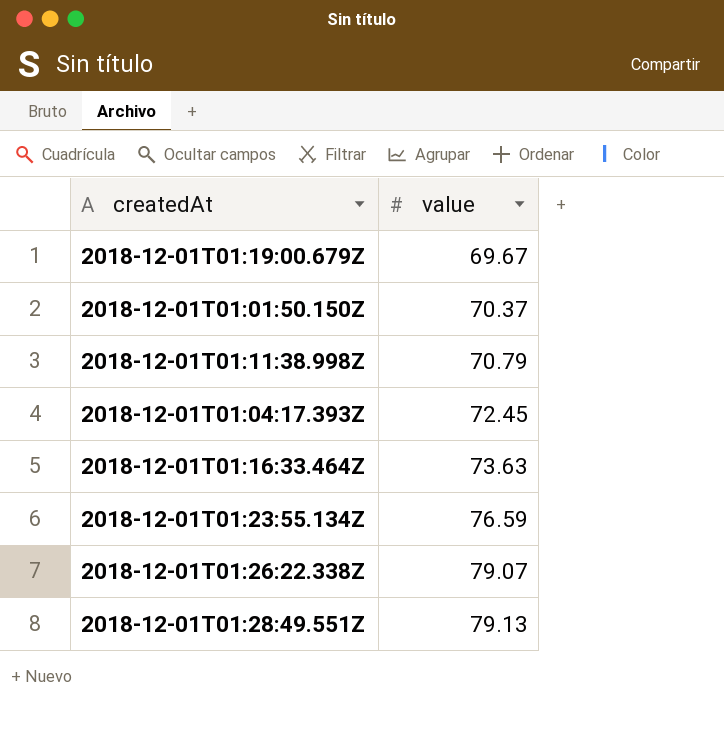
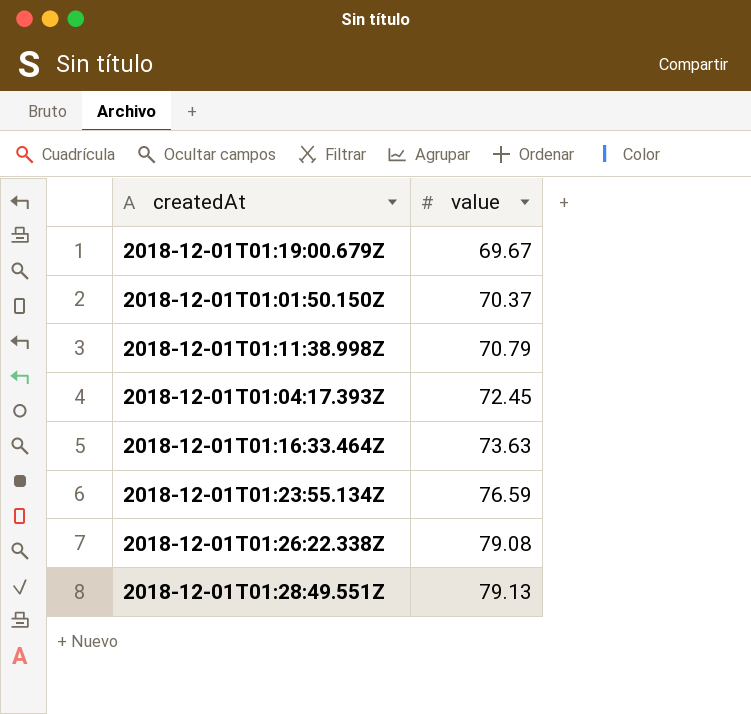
2018-12-01T01:26:22.338Z | value: 79.07 -> 79.08

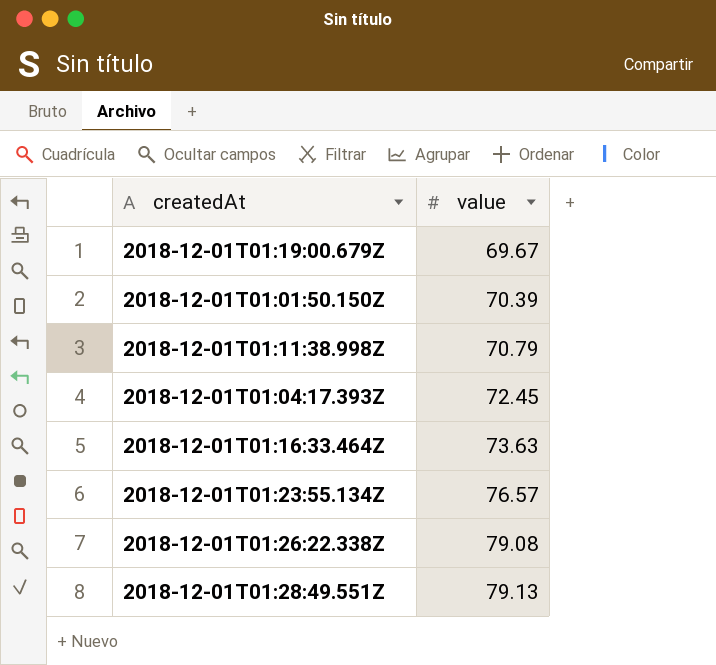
2018-12-01T01:01:50.150Z | value: 70.37 -> 70.39
2018-12-01T01:23:55.134Z | value: 76.59 -> 76.57

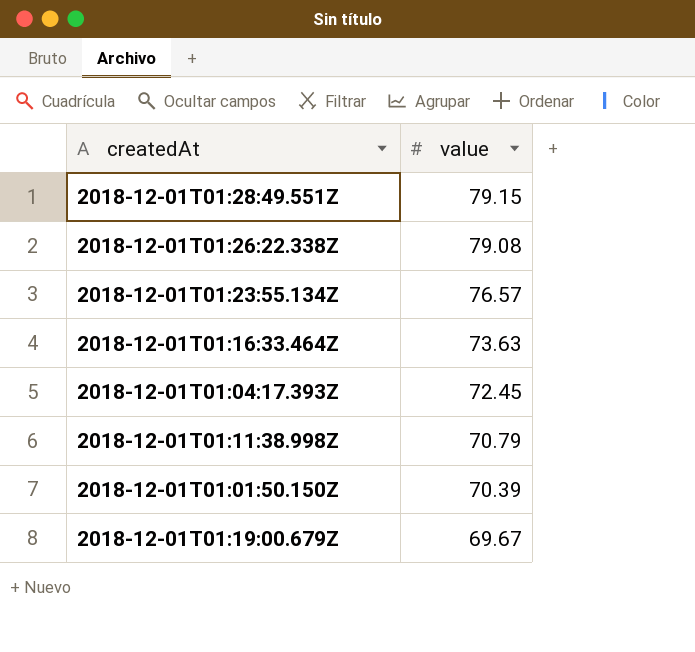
row order: value ascending -> value descending
2018-12-01T01:28:49.551Z | value: 79.13 -> 79.15

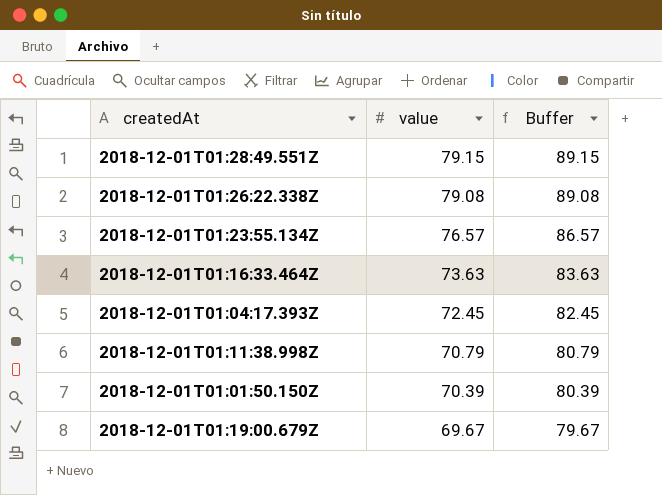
column Buffer | formula: none -> [value] + 10

